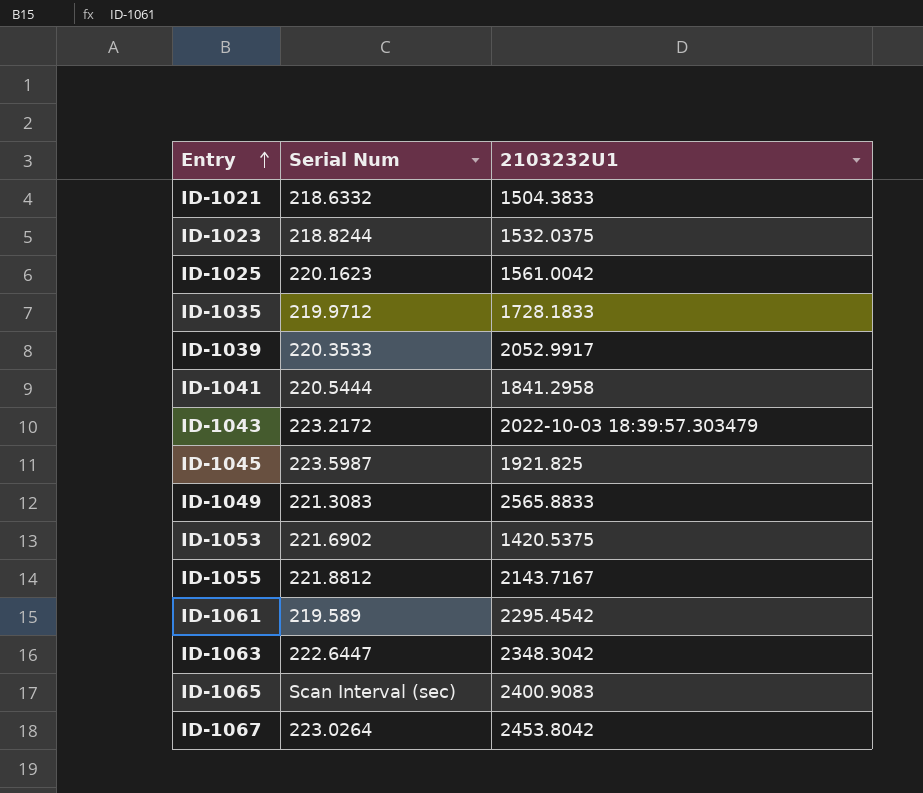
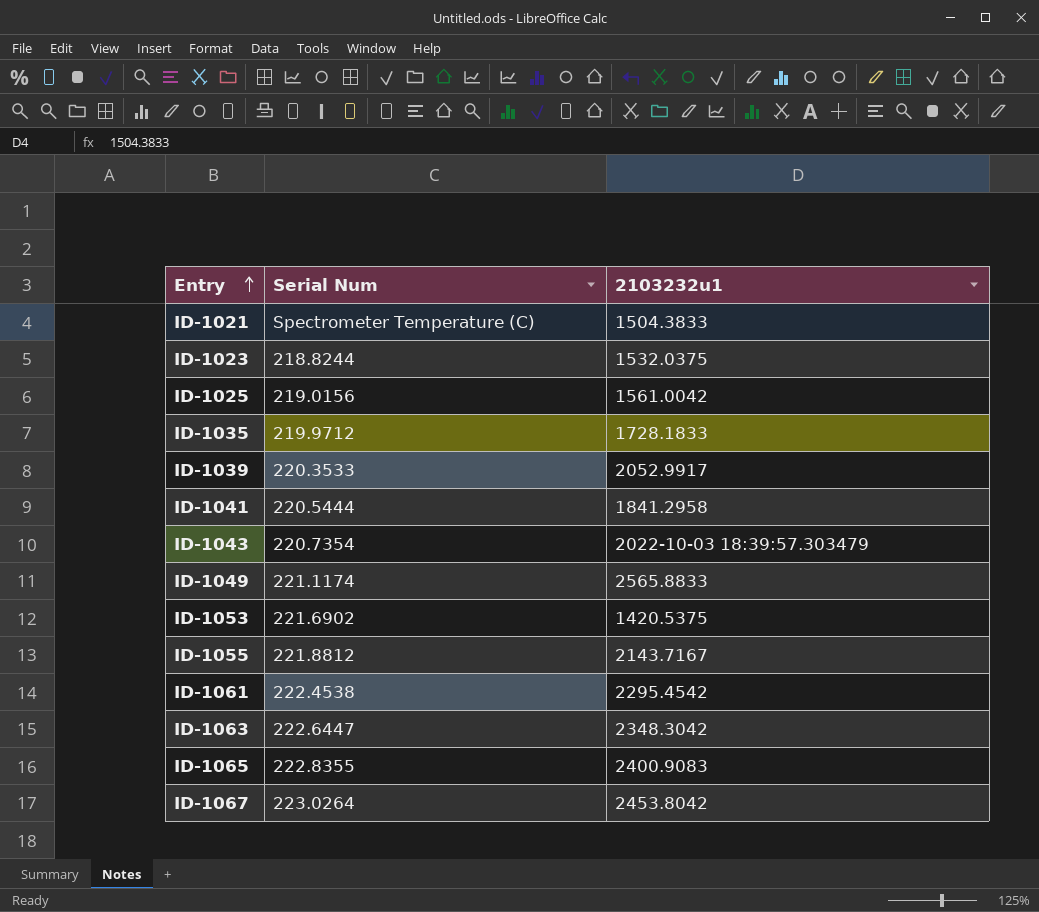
column name: 2103232U1 -> 2103232u1
row ID-1045: 223.5987 | 1921.825 -> none
ID-1021 | Serial Num: 218.6332 -> Spectrometer Temperature (C)
ID-1025 | Serial Num: 220.1623 -> 219.0156
ID-1043 | Serial Num: 223.2172 -> 220.7354
ID-1049 | Serial Num: 221.3083 -> 221.1174
ID-1061 | Serial Num: 219.589 -> 222.4538
ID-1065 | Serial Num: Scan Interval (sec) -> 222.8355

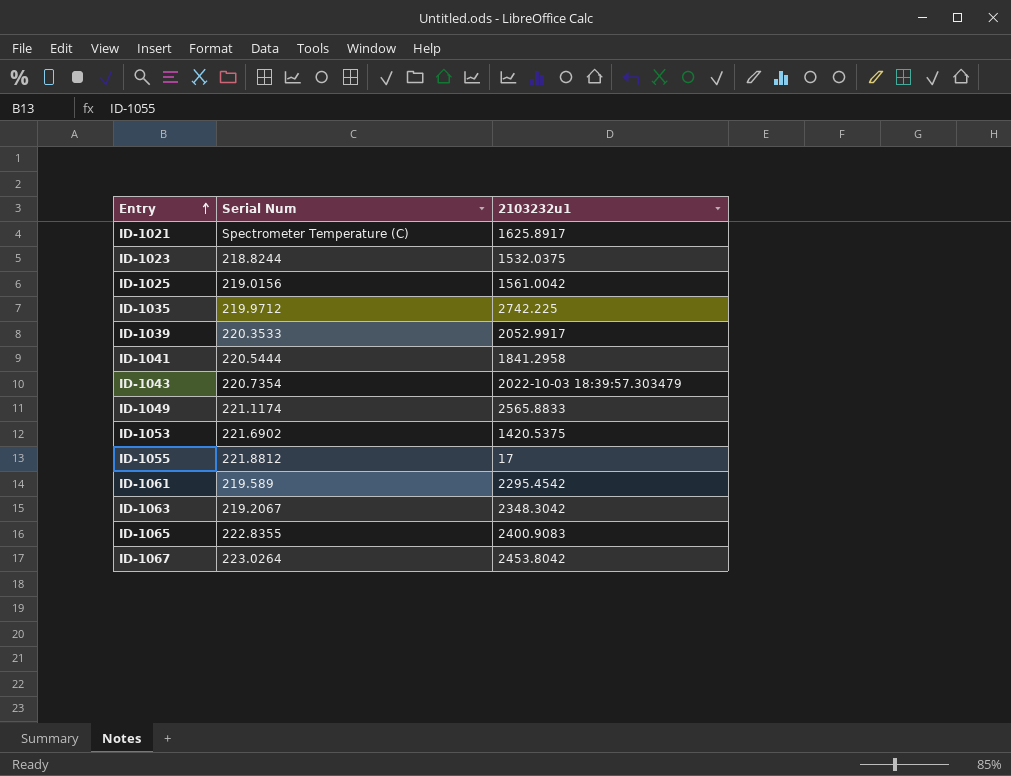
ID-1021 | 2103232u1: 1504.3833 -> 1625.8917
ID-1035 | 2103232u1: 1728.1833 -> 2742.225
ID-1055 | 2103232u1: 2143.7167 -> 17
ID-1061 | Serial Num: 222.4538 -> 219.589
ID-1063 | Serial Num: 222.6447 -> 219.2067

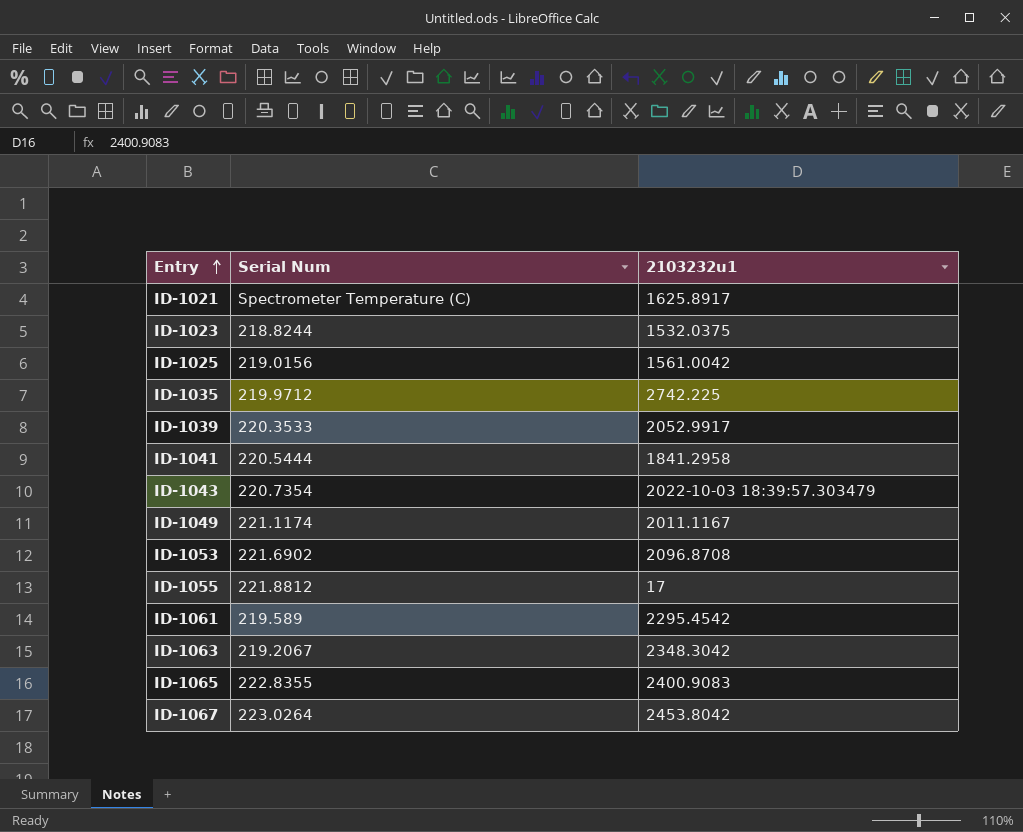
ID-1049 | 2103232u1: 2565.8833 -> 2011.1167
ID-1053 | 2103232u1: 1420.5375 -> 2096.8708

